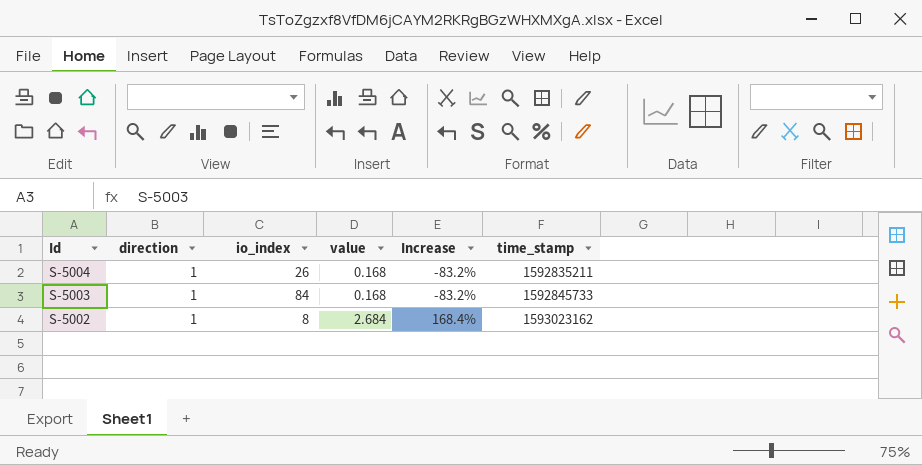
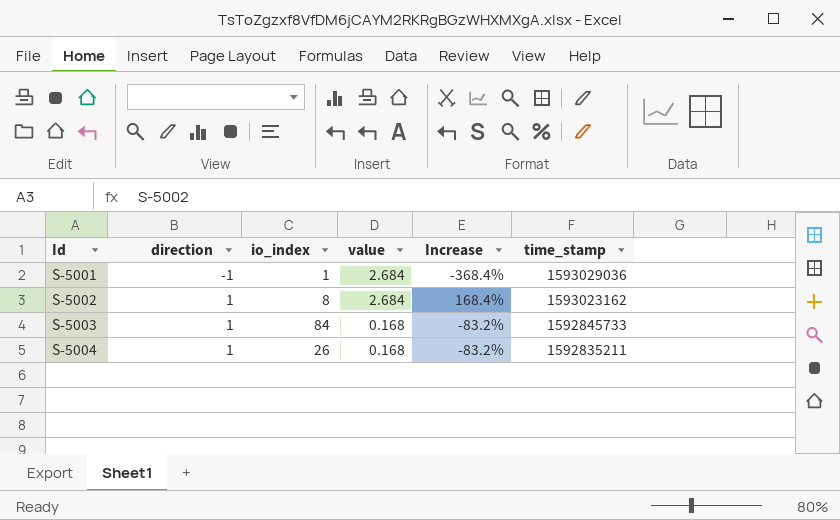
row order: Id descending -> Id ascending
row S-5001: none -> -1 | 1 | 2.684 | -368.4% | 1593029036

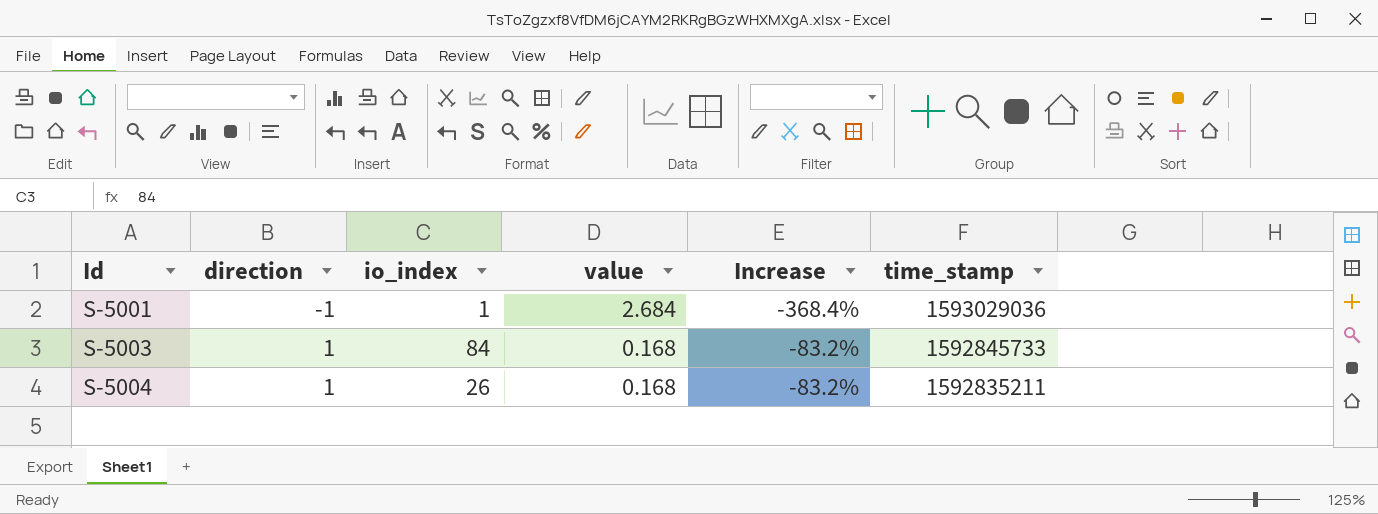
row S-5002: 1 | 8 | 2.684 | 168.4% | 1593023162 -> none

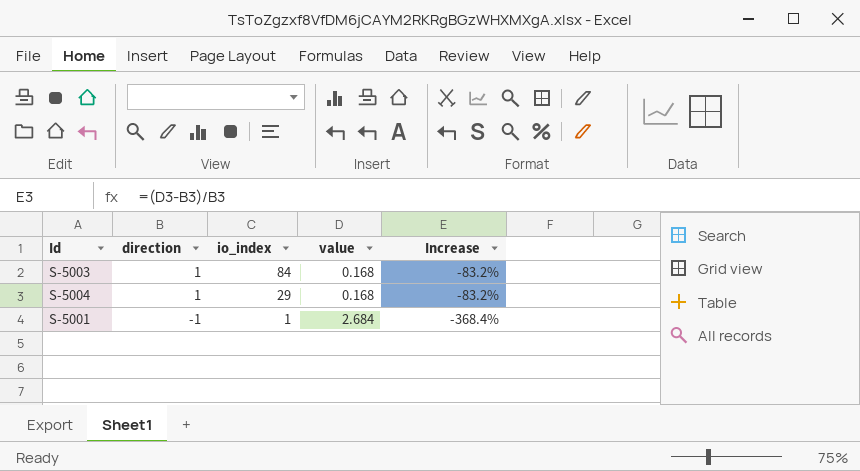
row order: Id ascending -> direction descending
column time_stamp | position: 6 -> none
S-5004 | io_index: 26 -> 29

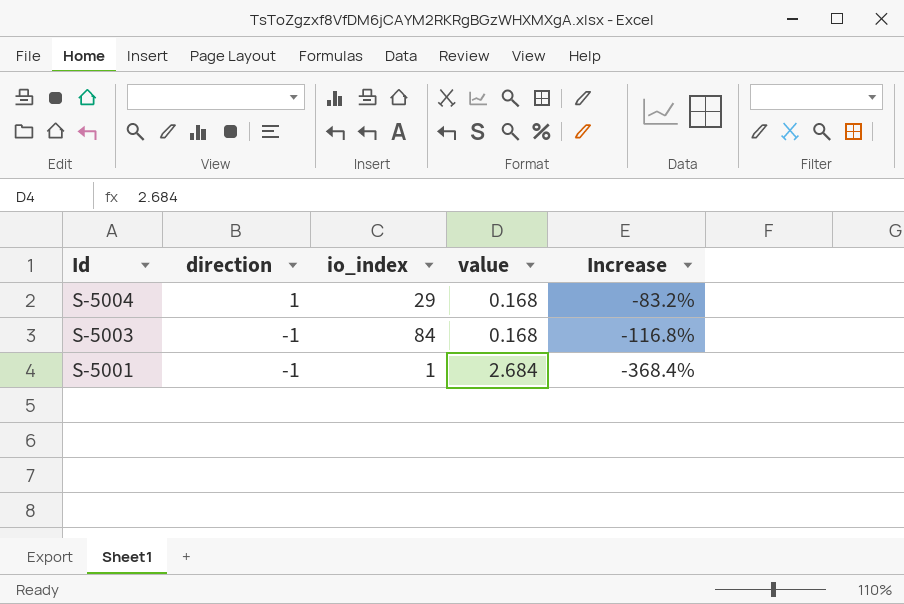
row order: direction descending -> Id descending
S-5003 | direction: 1 -> -1
S-5003 | Increase: -83.2% -> -116.8%

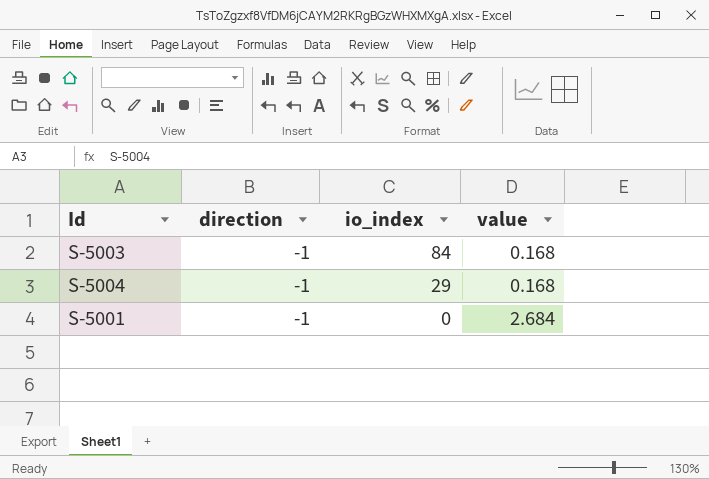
row order: Id descending -> io_index descending
column Increase | formula: ([value] - [direction]) / [direction] -> none
S-5004 | direction: 1 -> -1
S-5001 | io_index: 1 -> 0

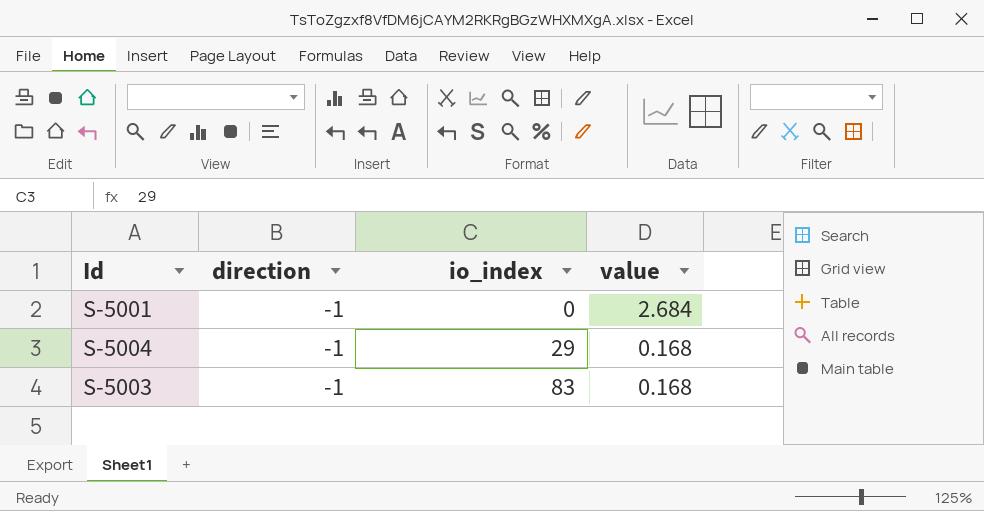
row order: io_index descending -> io_index ascending
S-5003 | io_index: 84 -> 83

